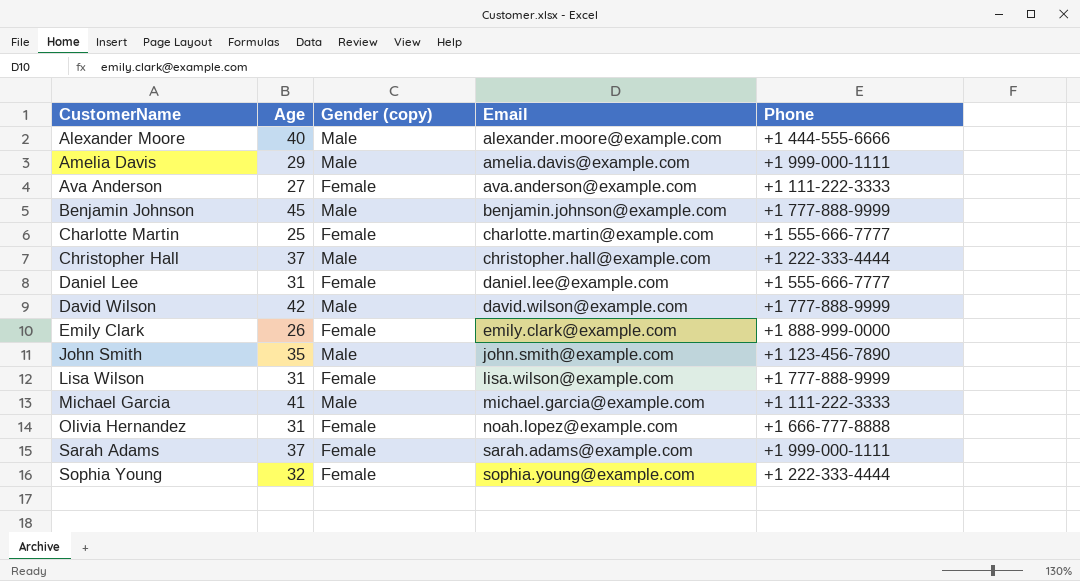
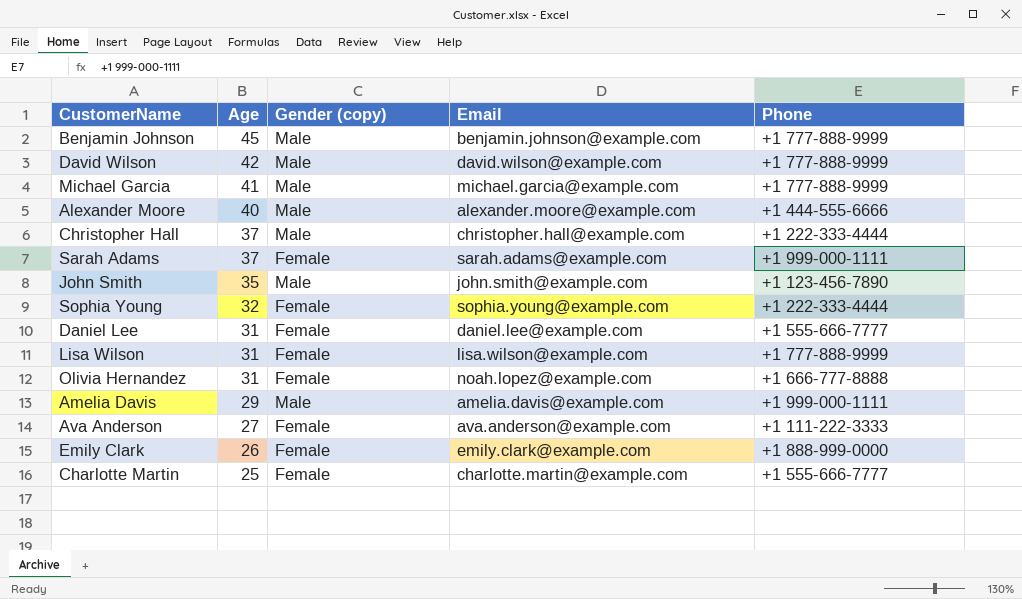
row order: CustomerName ascending -> Age descending
Michael Garcia | Phone: +1 111-222-3333 -> +1 777-888-9999

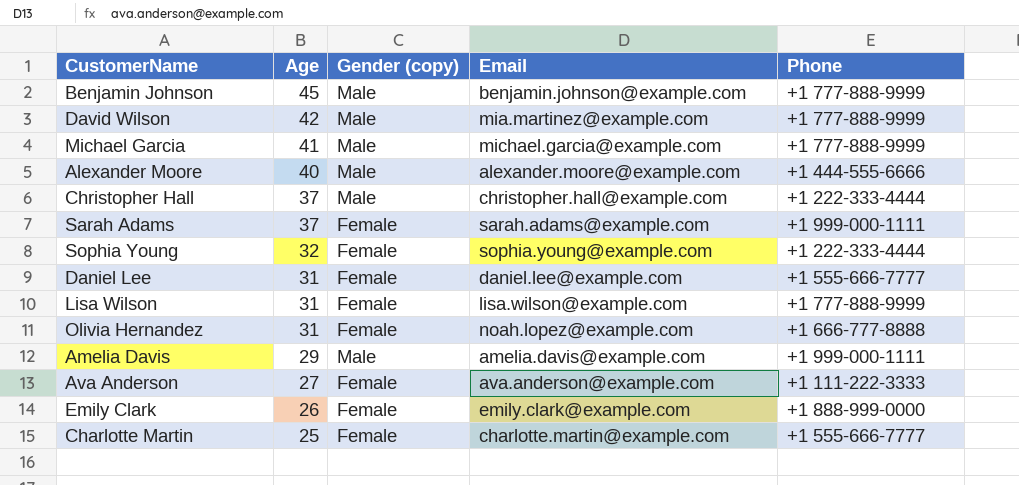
row John Smith: 35 | Male | john.smith@example.com | +1 123-456-7890 -> none
David Wilson | Email: david.wilson@example.com -> mia.martinez@example.com

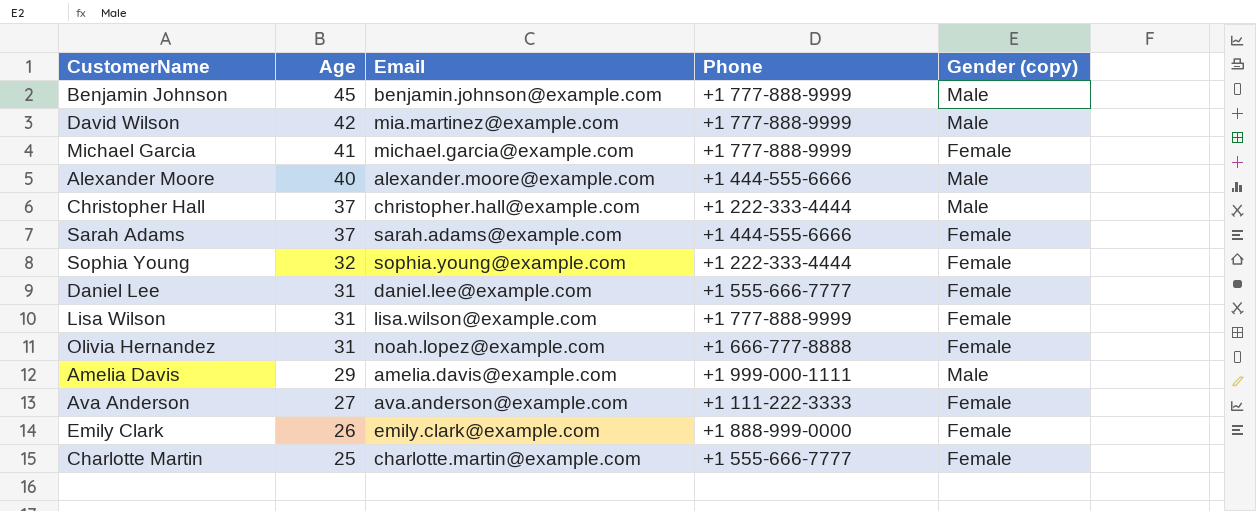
column Gender (copy) | position: 3 -> 5
Michael Garcia | Gender (copy): Male -> Female
Sarah Adams | Phone: +1 999-000-1111 -> +1 444-555-6666

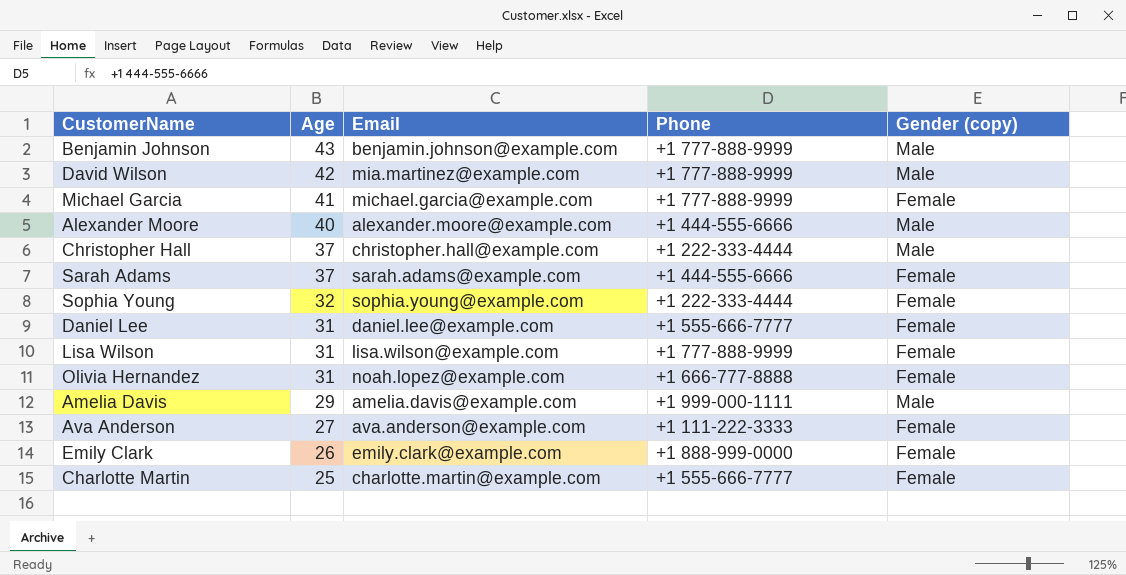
Benjamin Johnson | Age: 45 -> 43

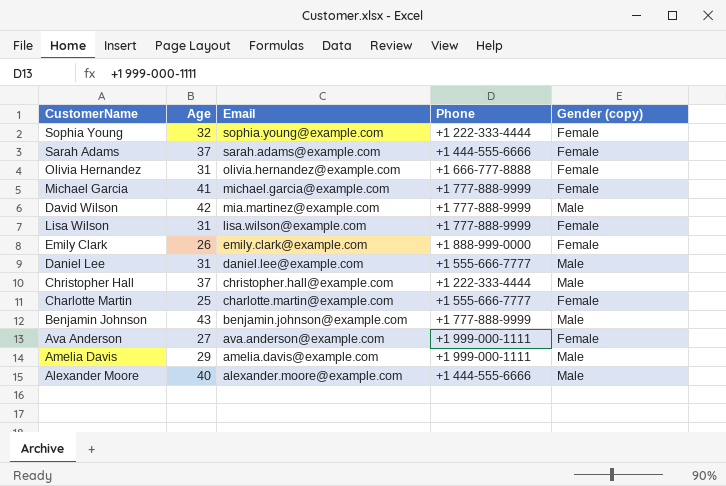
row order: Age descending -> Email descending
Olivia Hernandez | Email: noah.lopez@example.com -> olivia.hernandez@example.com
Daniel Lee | Gender (copy): Female -> Male
Ava Anderson | Phone: +1 111-222-3333 -> +1 999-000-1111

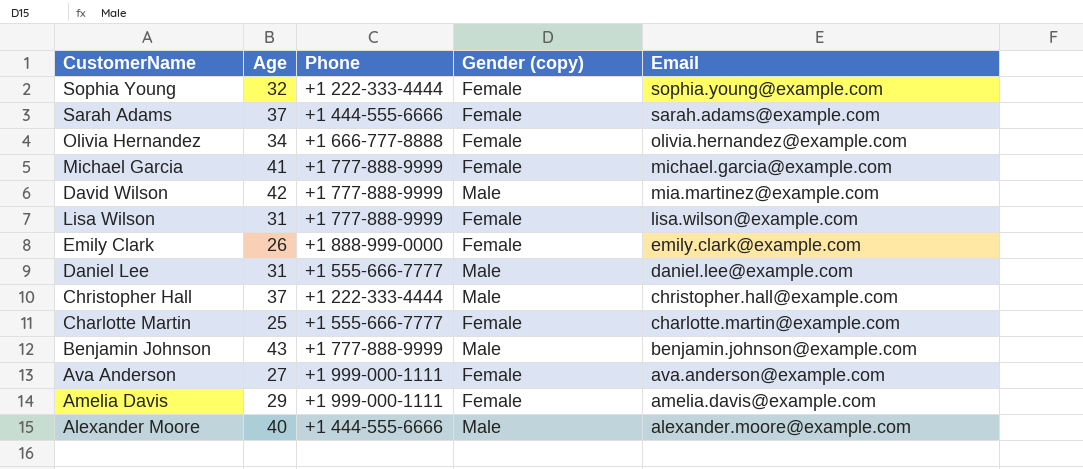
column Email | position: 3 -> 5
Olivia Hernandez | Age: 31 -> 34
Amelia Davis | Gender (copy): Male -> Female

